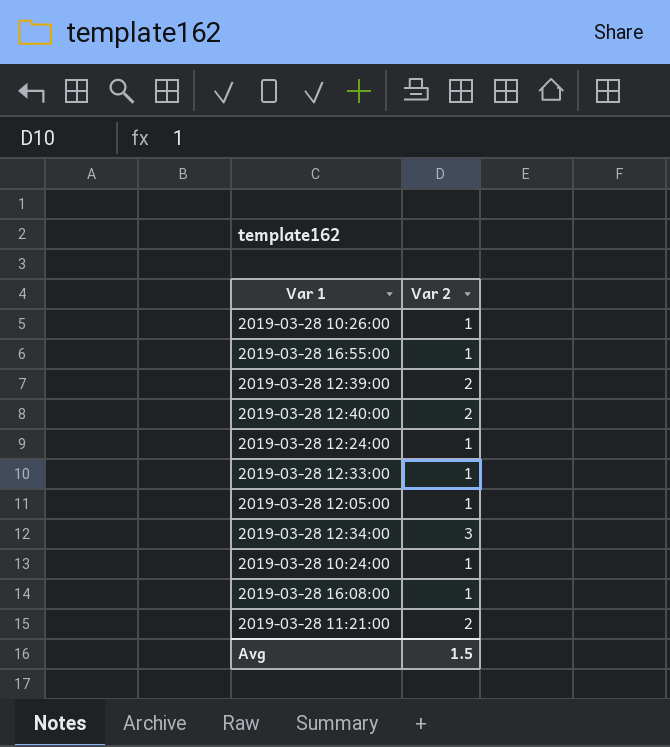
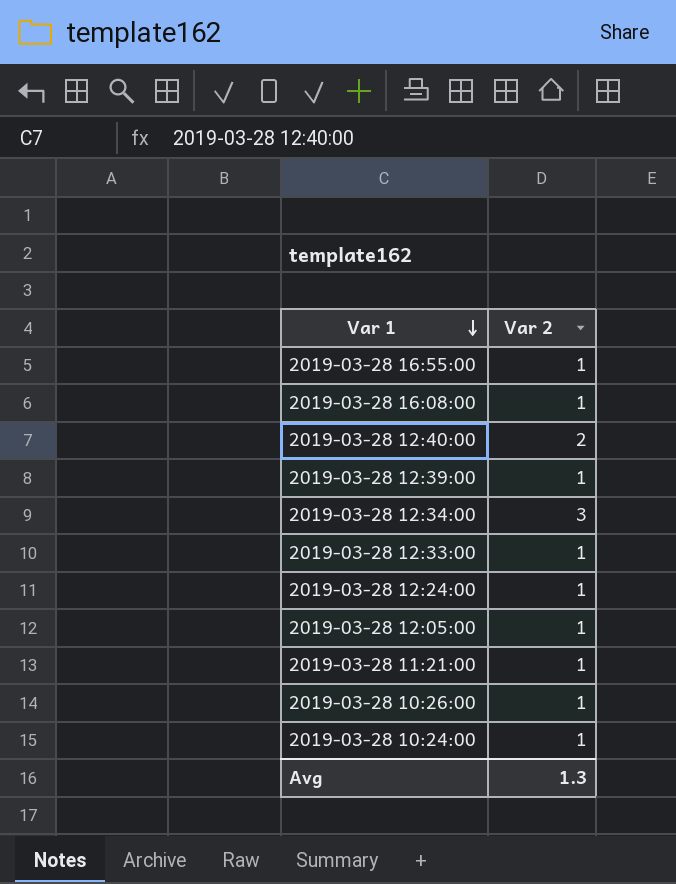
row order: none -> Var 1 descending
2019-03-28 12:39:00 | Var 2: 2 -> 1
2019-03-28 11:21:00 | Var 2: 2 -> 1
Avg | Var 2: 1.5 -> 1.3

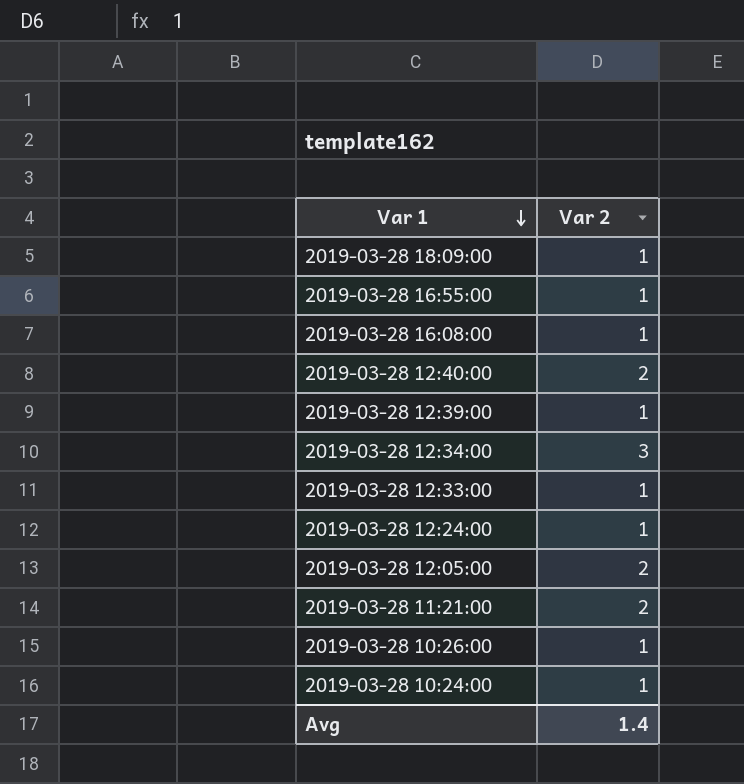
row 2019-03-28 18:09:00: none -> 1
2019-03-28 12:05:00 | Var 2: 1 -> 2
2019-03-28 11:21:00 | Var 2: 1 -> 2
Avg | Var 2: 1.3 -> 1.4

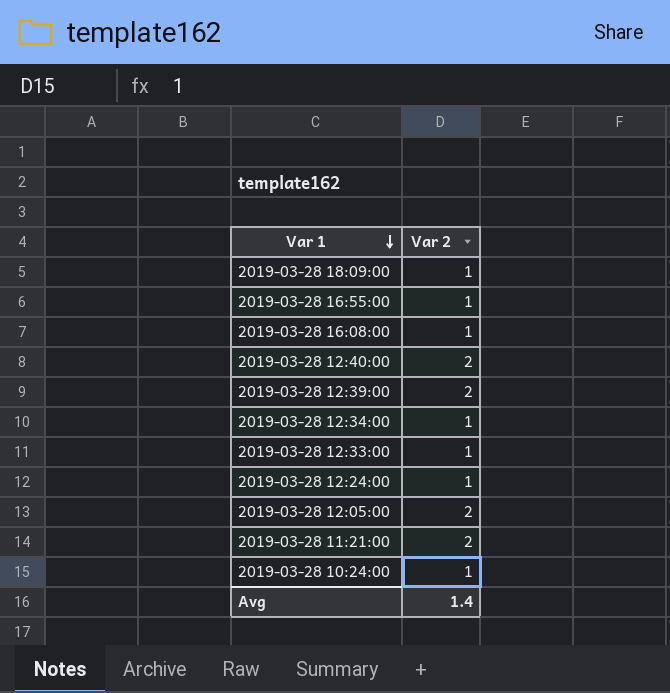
row 2019-03-28 10:26:00: 1 -> none
2019-03-28 12:39:00 | Var 2: 1 -> 2
2019-03-28 12:34:00 | Var 2: 3 -> 1

